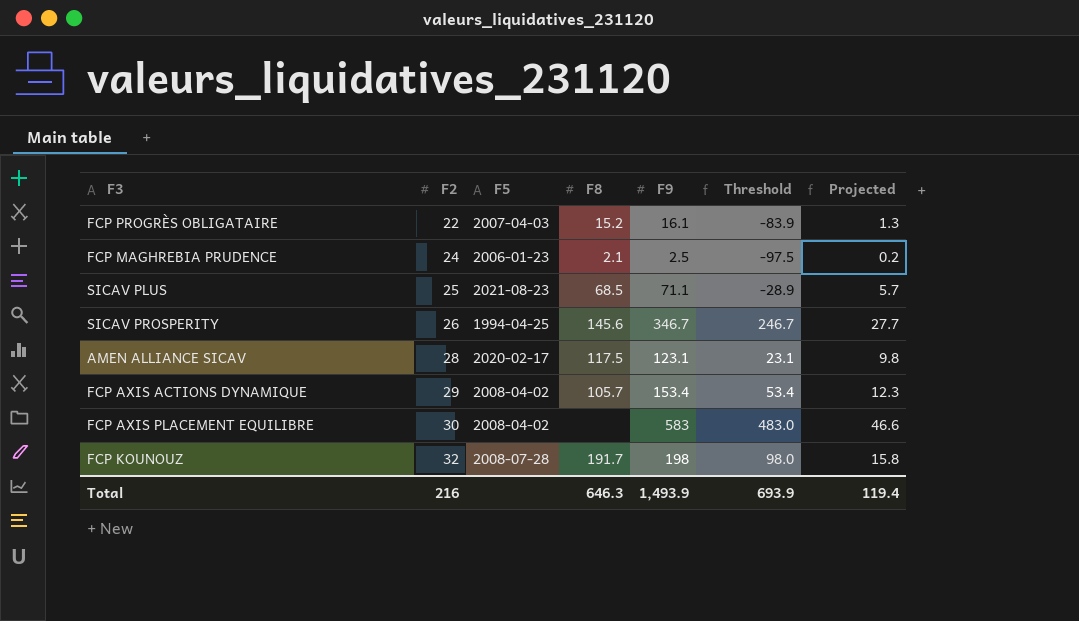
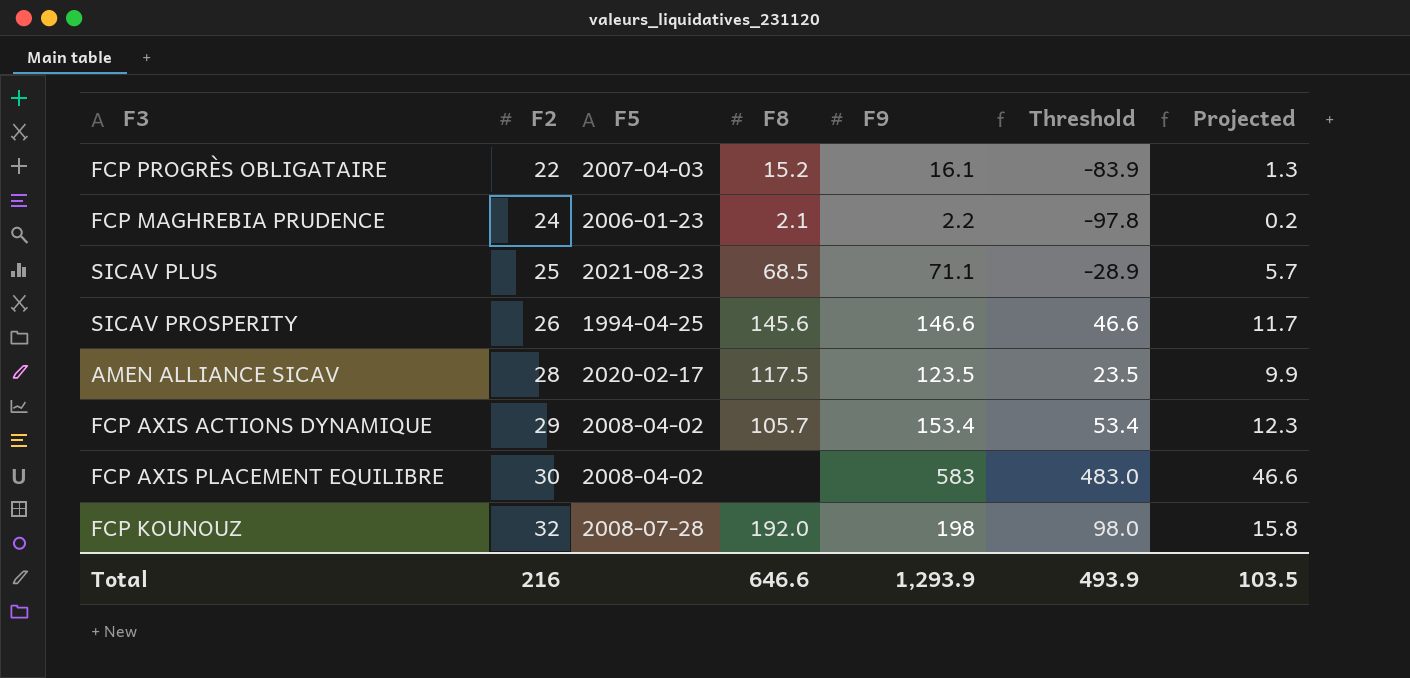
FCP MAGHREBIA PRUDENCE | F9: 2.5 -> 2.2
FCP MAGHREBIA PRUDENCE | Threshold: -97.5 -> -97.8
SICAV PROSPERITY | F9: 346.7 -> 146.6
SICAV PROSPERITY | Threshold: 246.7 -> 46.6
SICAV PROSPERITY | Projected: 27.7 -> 11.7
AMEN ALLIANCE SICAV | F9: 123.1 -> 123.5
AMEN ALLIANCE SICAV | Threshold: 23.1 -> 23.5
AMEN ALLIANCE SICAV | Projected: 9.8 -> 9.9
FCP KOUNOUZ | F8: 191.7 -> 192.0
Total | F8: 646.3 -> 646.6
Total | F9: 1,493.9 -> 1,293.9
Total | Threshold: 693.9 -> 493.9
Total | Projected: 119.4 -> 103.5

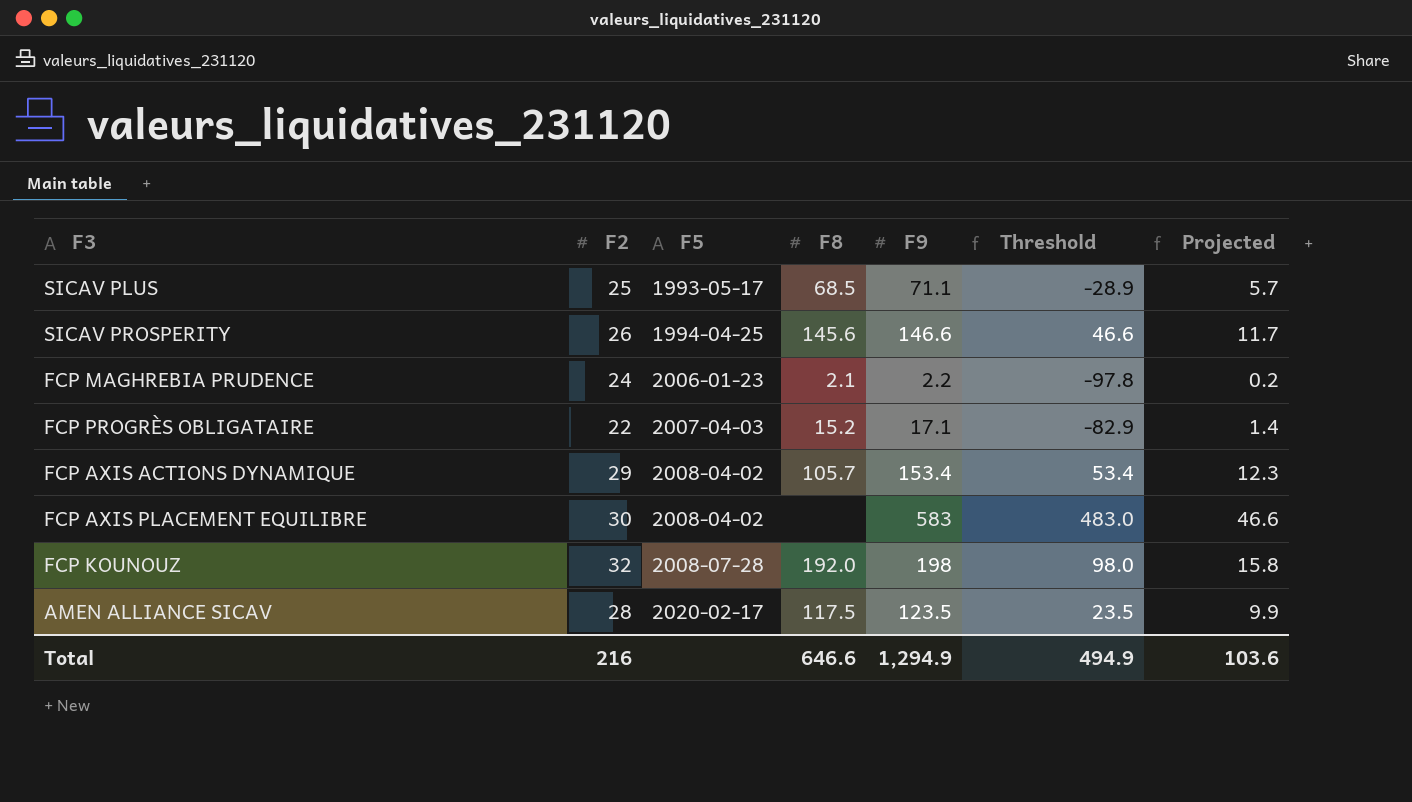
row order: F2 ascending -> F5 ascending
SICAV PLUS | F5: 2021-08-23 -> 1993-05-17
FCP PROGRÈS OBLIGATAIRE | F9: 16.1 -> 17.1
FCP PROGRÈS OBLIGATAIRE | Threshold: -83.9 -> -82.9
FCP PROGRÈS OBLIGATAIRE | Projected: 1.3 -> 1.4
Total | F9: 1,293.9 -> 1,294.9
Total | Threshold: 493.9 -> 494.9
Total | Projected: 103.5 -> 103.6

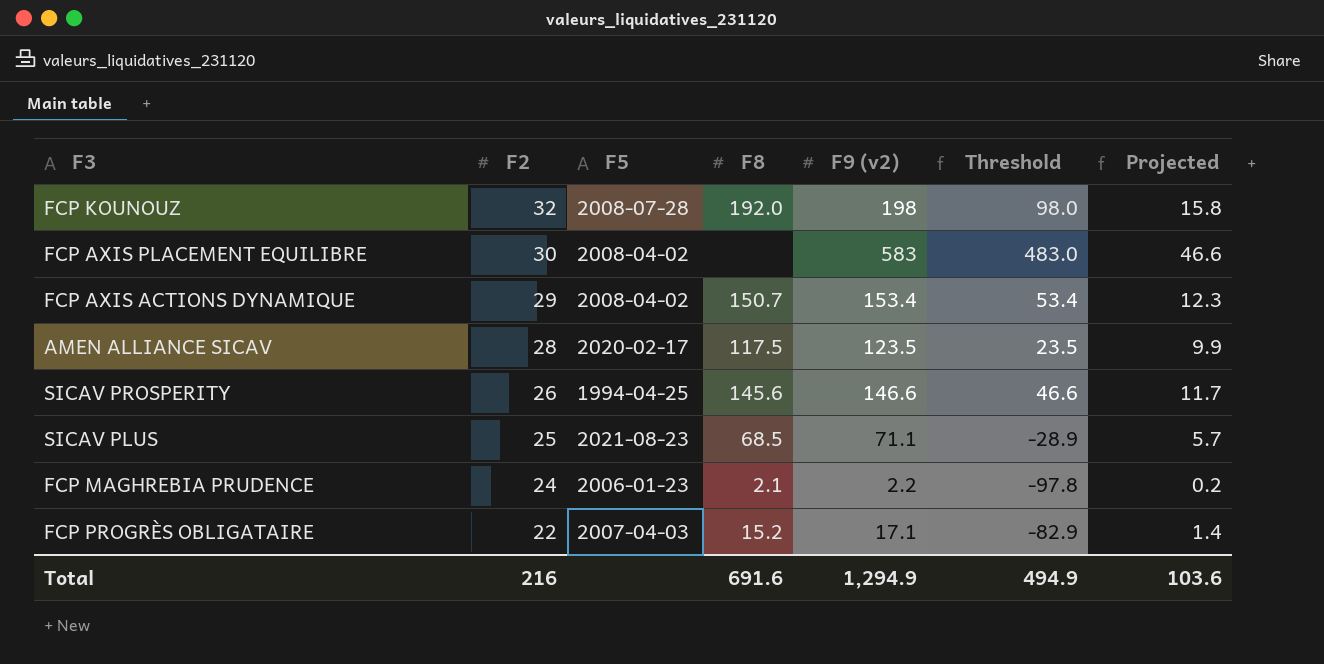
row order: F5 ascending -> F2 descending
column name: F9 -> F9 (v2)
FCP AXIS ACTIONS DYNAMIQUE | F8: 105.7 -> 150.7
SICAV PLUS | F5: 1993-05-17 -> 2021-08-23
Total | F8: 646.6 -> 691.6

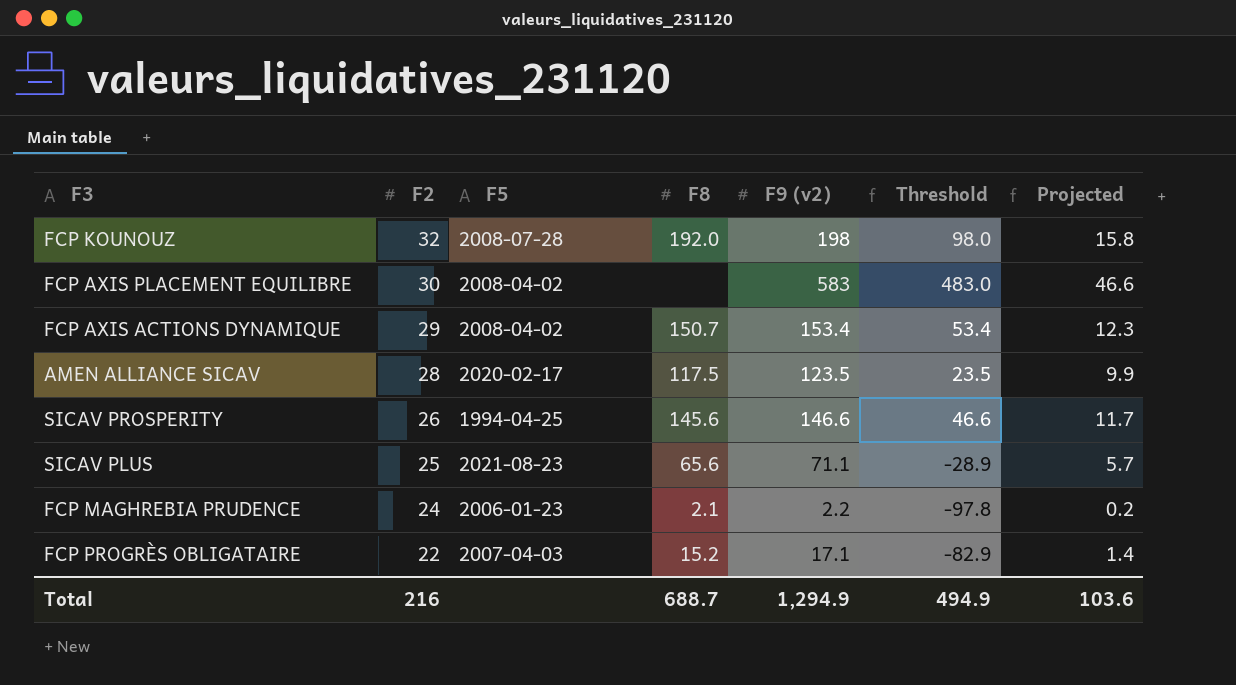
SICAV PLUS | F8: 68.5 -> 65.6
Total | F8: 691.6 -> 688.7

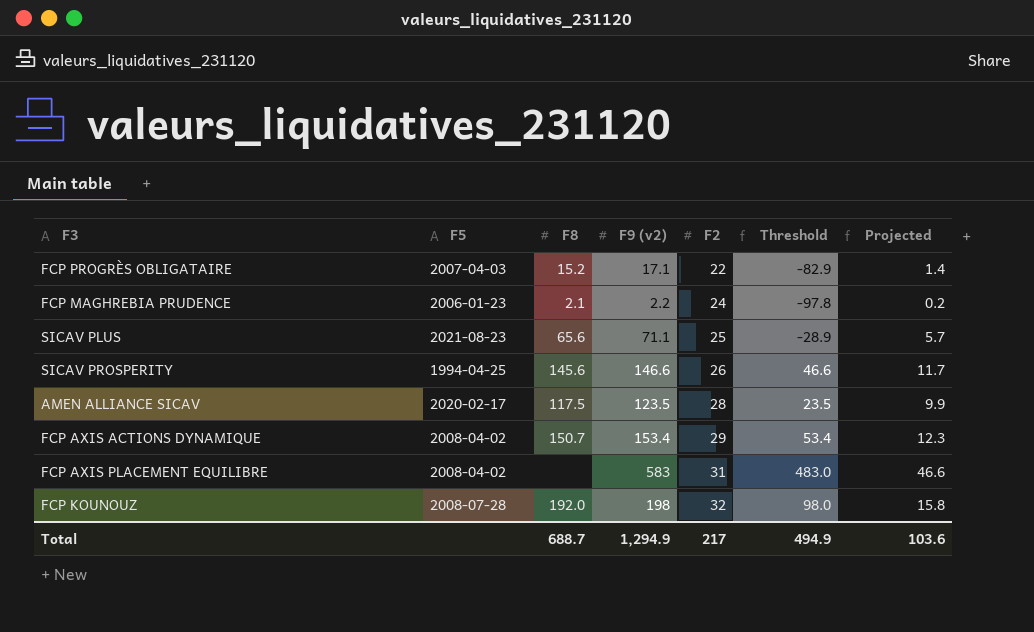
row order: F2 descending -> F2 ascending
column F2 | position: 2 -> 5
FCP AXIS PLACEMENT EQUILIBRE | F2: 30 -> 31
Total | F2: 216 -> 217

